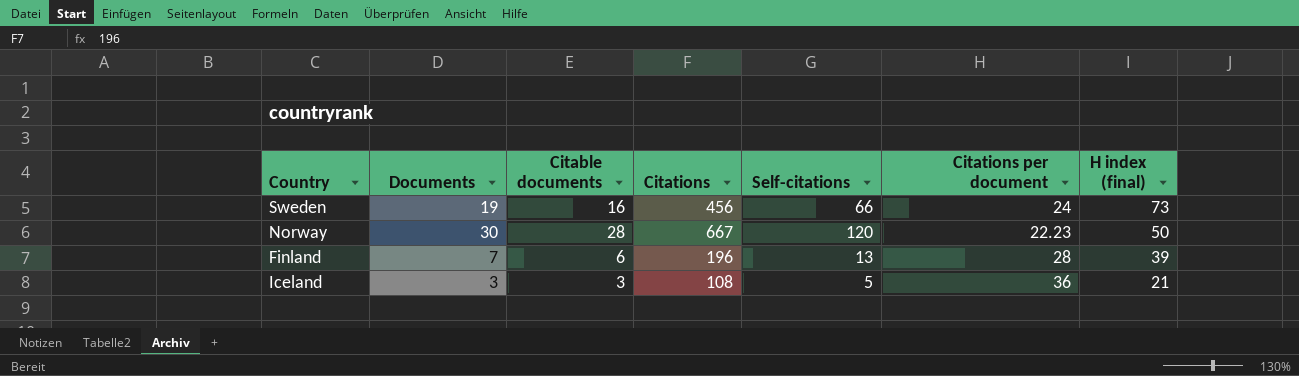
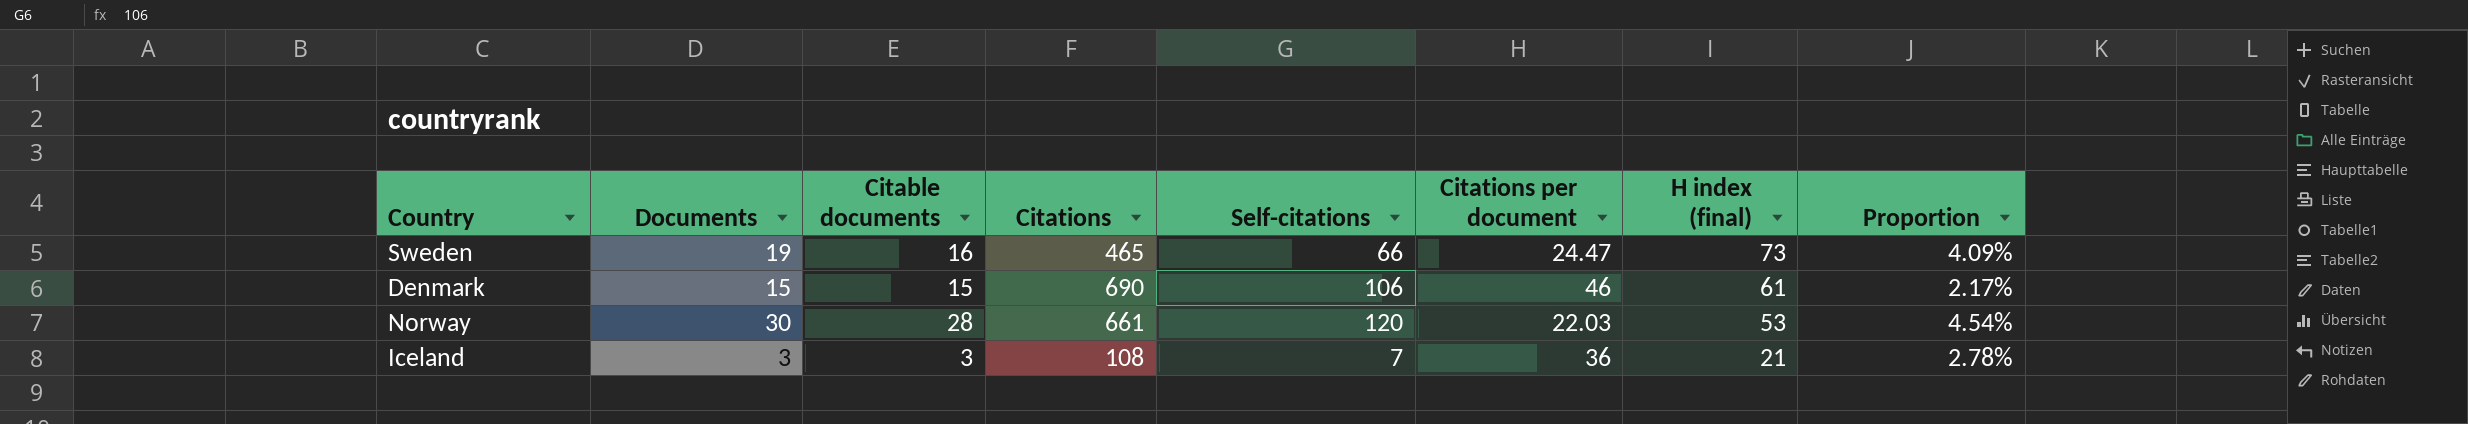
column Proportion | formula: none -> [Documents] / [Citations]
row Finland: 7 | 6 | 196 | 13 | 28 | 39 -> none
Sweden | Citations: 456 -> 465
Sweden | Citations per document: 24 -> 24.47
row Denmark: none -> 15 | 15 | 690 | 106 | 46 | 61 | 2.17%
Norway | Citations: 667 -> 661
Norway | Citations per document: 22.23 -> 22.03
Norway | H index (final): 50 -> 53
Iceland | Self-citations: 5 -> 7

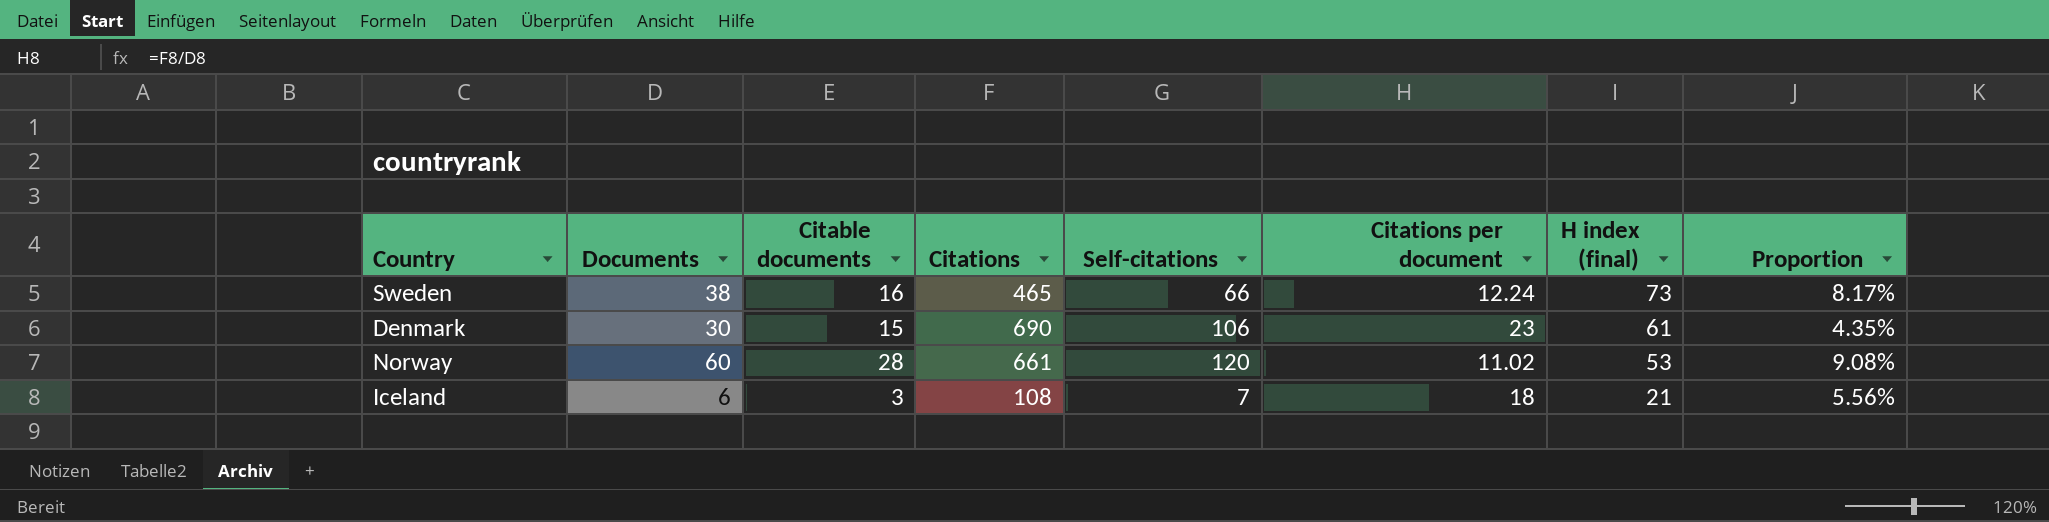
Sweden | Documents: 19 -> 38
Sweden | Citations per document: 24.47 -> 12.24
Sweden | Proportion: 4.09% -> 8.17%
Denmark | Documents: 15 -> 30
Denmark | Citations per document: 46 -> 23
Denmark | Proportion: 2.17% -> 4.35%
Norway | Documents: 30 -> 60
Norway | Citations per document: 22.03 -> 11.02
Norway | Proportion: 4.54% -> 9.08%
Iceland | Documents: 3 -> 6
Iceland | Citations per document: 36 -> 18
Iceland | Proportion: 2.78% -> 5.56%

